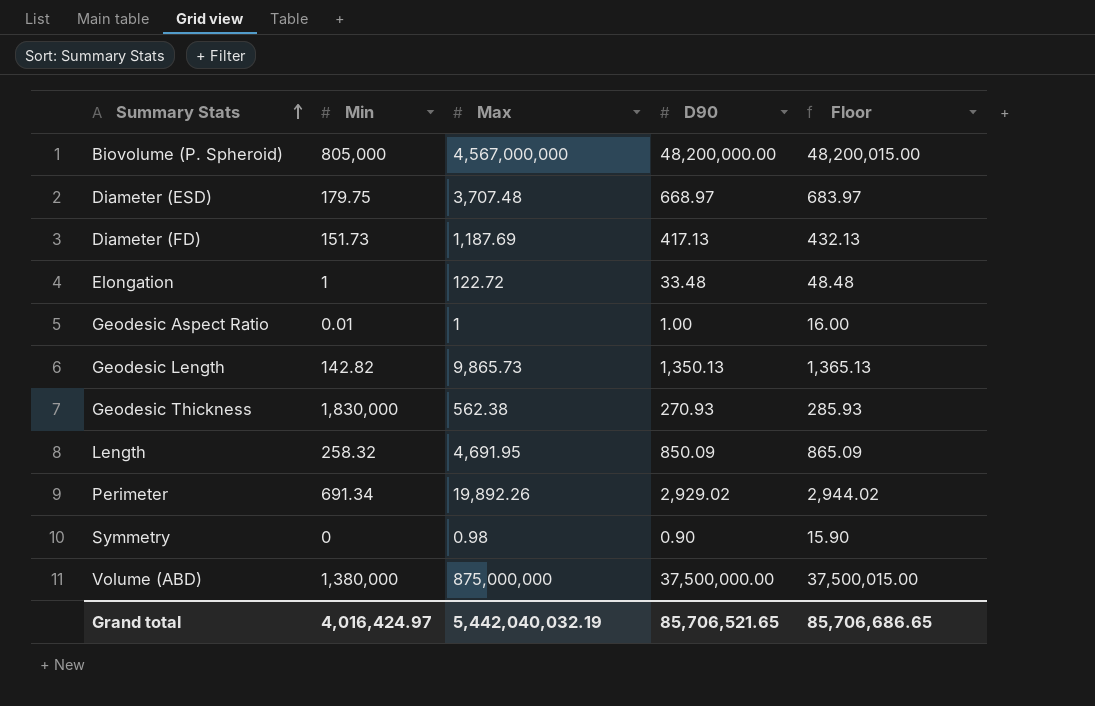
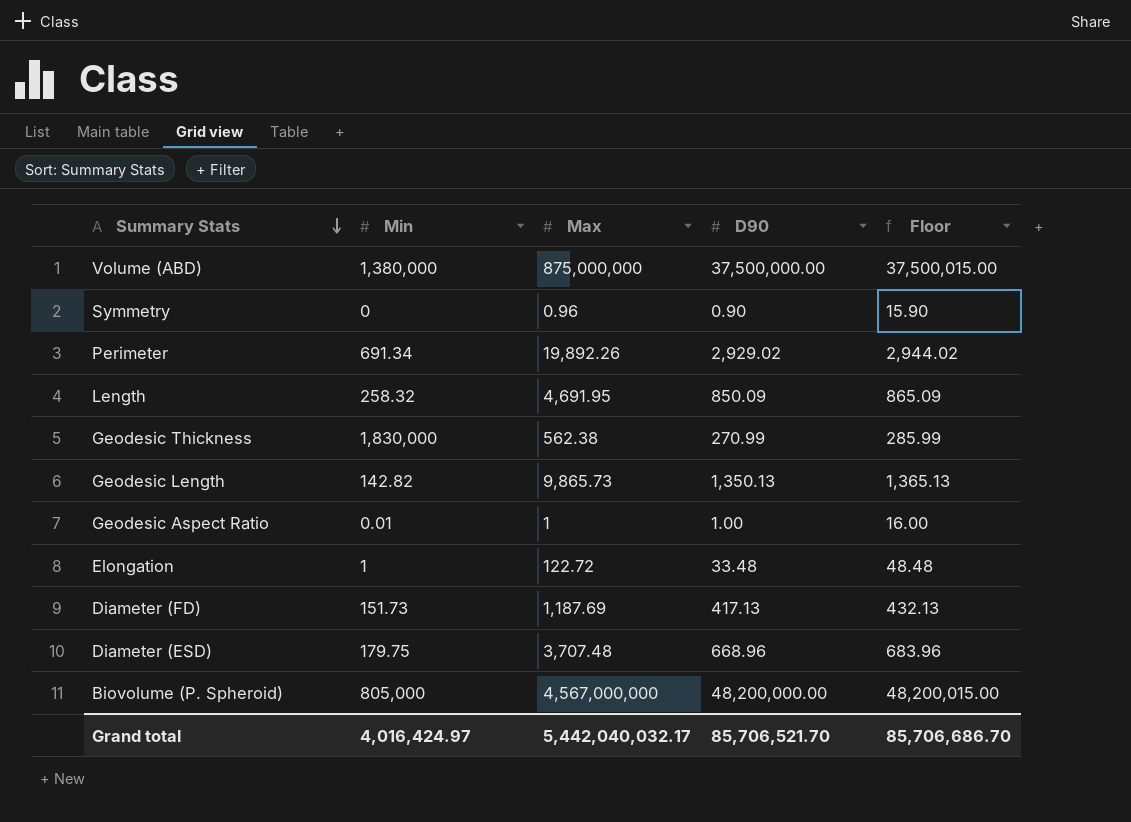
row order: Summary Stats ascending -> Summary Stats descending
Symmetry | Max: 0.98 -> 0.96
Geodesic Thickness | D90: 270.93 -> 270.99
Geodesic Thickness | Floor: 285.93 -> 285.99
Diameter (ESD) | D90: 668.97 -> 668.96
Diameter (ESD) | Floor: 683.97 -> 683.96
Grand total | Max: 5,442,040,032.19 -> 5,442,040,032.17
Grand total | D90: 85,706,521.65 -> 85,706,521.70
Grand total | Floor: 85,706,686.65 -> 85,706,686.70

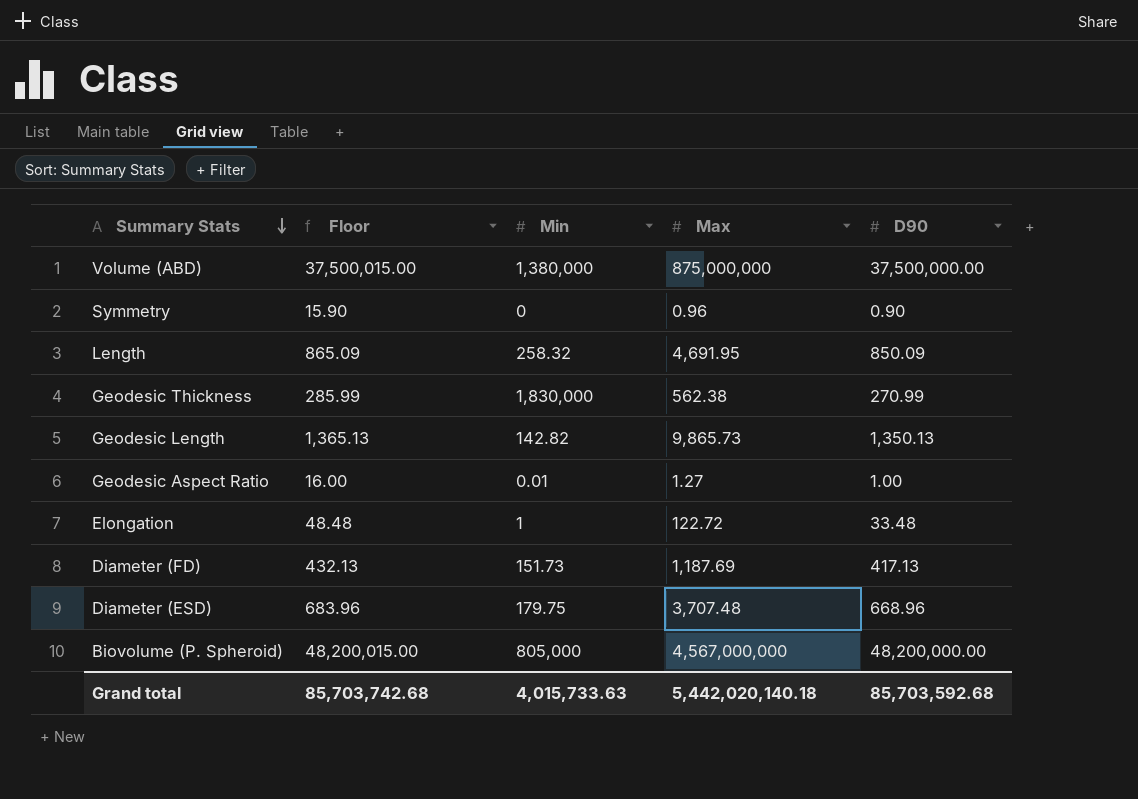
column Floor | position: 5 -> 2
row Perimeter: 691.34 | 19,892.26 | 2,929.02 | 2,944.02 -> none
Geodesic Aspect Ratio | Max: 1 -> 1.27
Grand total | Floor: 85,706,686.70 -> 85,703,742.68
Grand total | Min: 4,016,424.97 -> 4,015,733.63
Grand total | Max: 5,442,040,032.17 -> 5,442,020,140.18
Grand total | D90: 85,706,521.70 -> 85,703,592.68

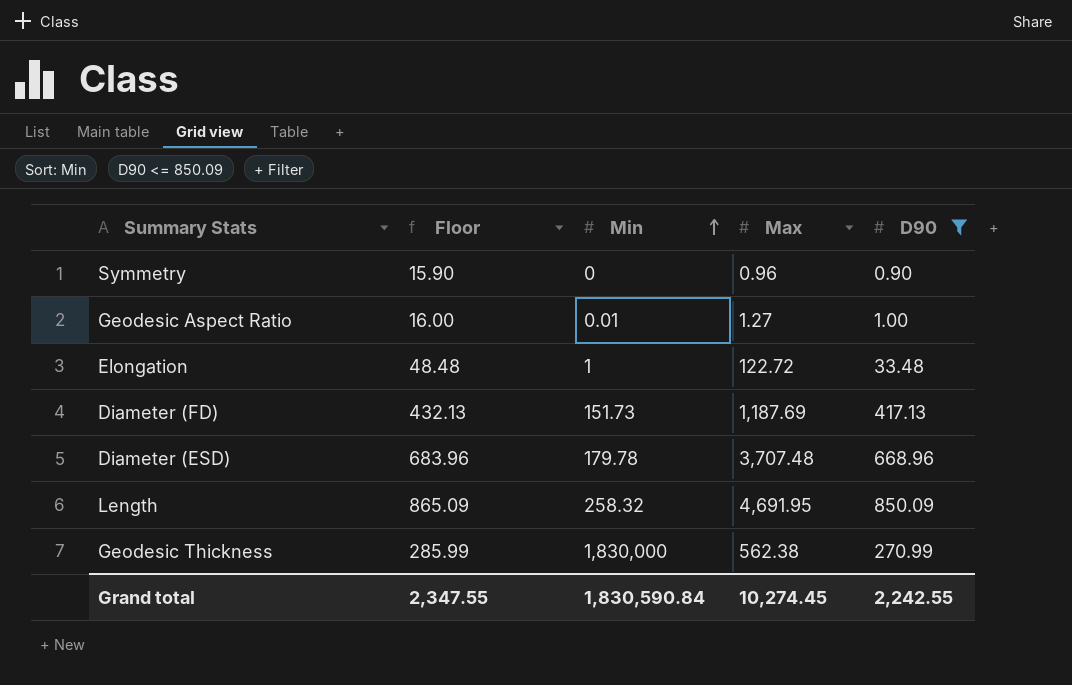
filter: none -> D90 <= 850.09
row order: Summary Stats descending -> Min ascending
Diameter (ESD) | Min: 179.75 -> 179.78
Grand total | Floor: 85,703,742.68 -> 2,347.55
Grand total | Min: 4,015,733.63 -> 1,830,590.84
Grand total | Max: 5,442,020,140.18 -> 10,274.45
Grand total | D90: 85,703,592.68 -> 2,242.55

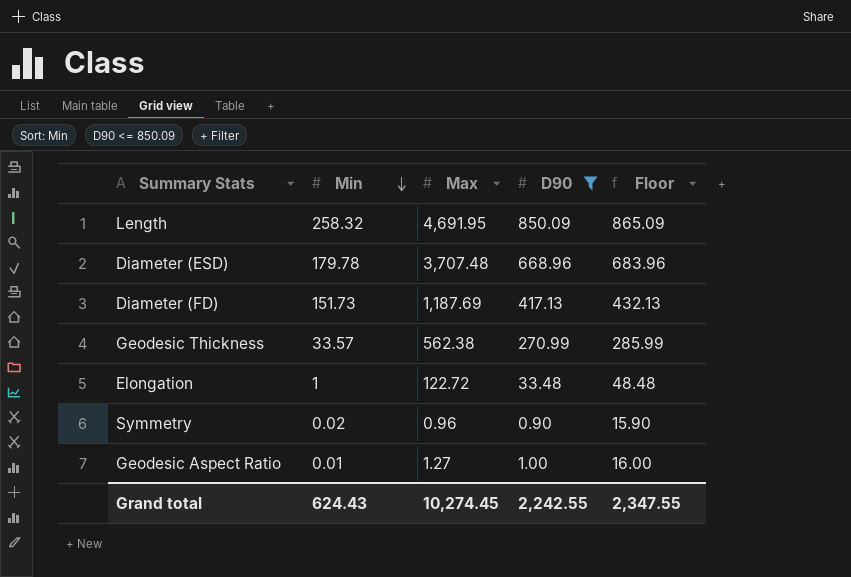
row order: Min ascending -> Min descending
column Floor | position: 2 -> 5
Geodesic Thickness | Min: 1,830,000 -> 33.57
Symmetry | Min: 0 -> 0.02
Grand total | Min: 1,830,590.84 -> 624.43

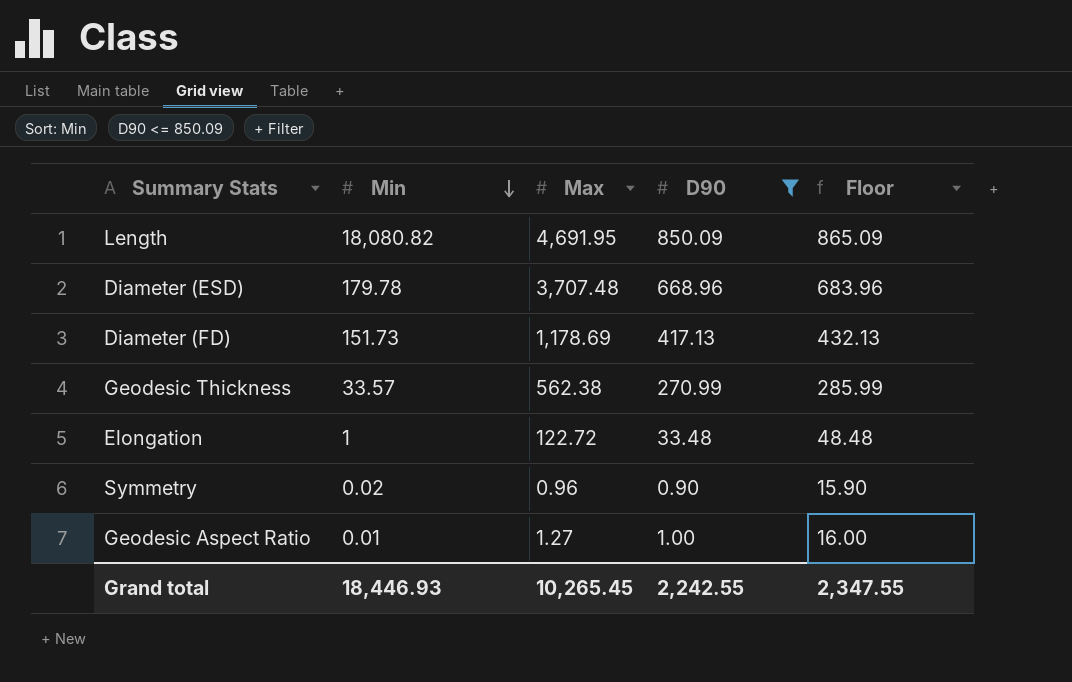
Length | Min: 258.32 -> 18,080.82
Diameter (FD) | Max: 1,187.69 -> 1,178.69
Grand total | Min: 624.43 -> 18,446.93
Grand total | Max: 10,274.45 -> 10,265.45

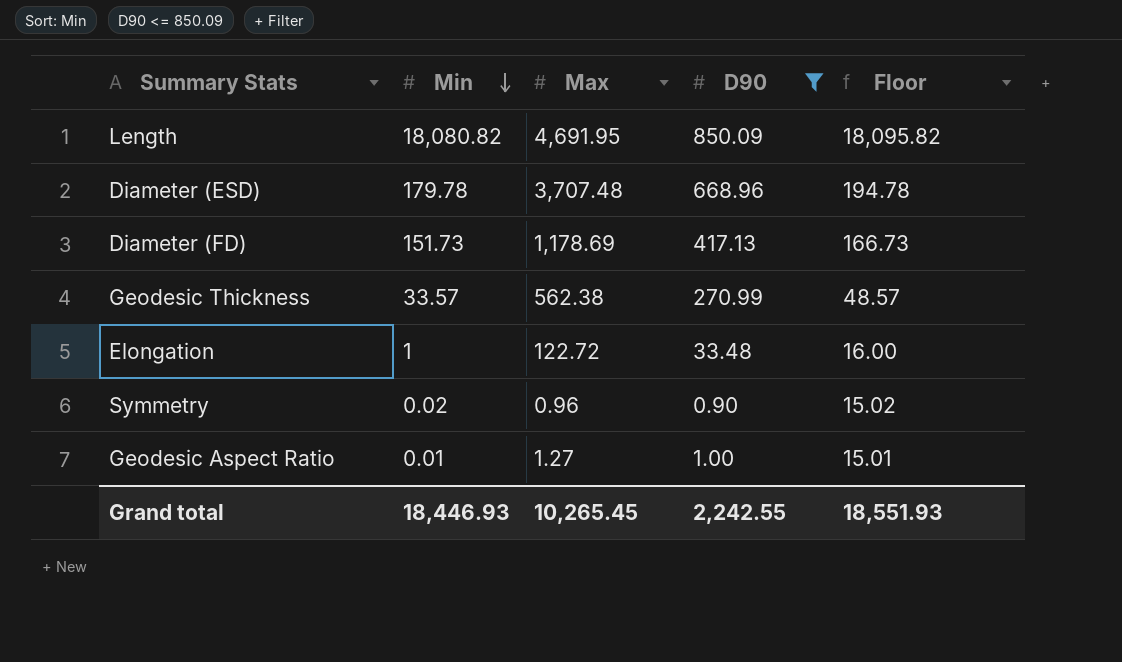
column Floor | formula: [D90] + 15 -> [Min] + 15
Grand total | Floor: 2,347.55 -> 18,551.93

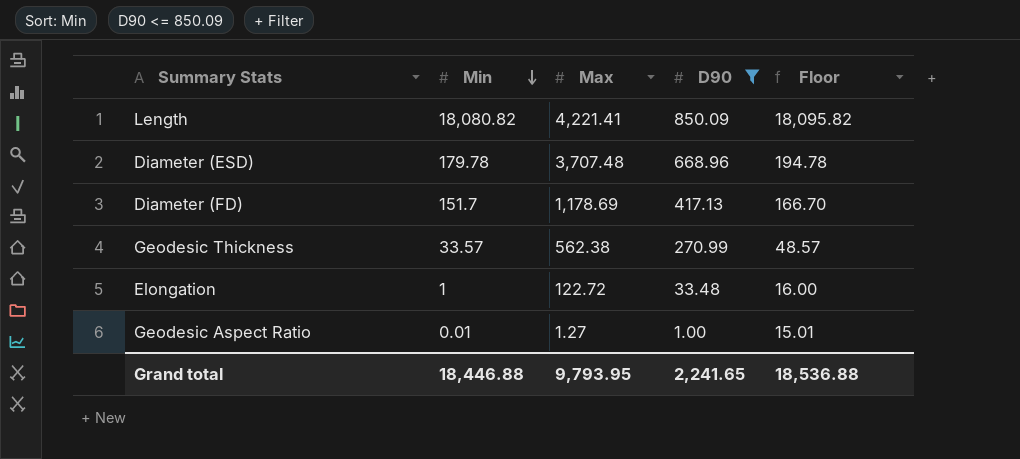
row Symmetry: 0.02 | 0.96 | 0.90 | 15.02 -> none
Length | Max: 4,691.95 -> 4,221.41
Diameter (FD) | Min: 151.73 -> 151.7
Diameter (FD) | Floor: 166.73 -> 166.70
Grand total | Min: 18,446.93 -> 18,446.88
Grand total | Max: 10,265.45 -> 9,793.95
Grand total | D90: 2,242.55 -> 2,241.65
Grand total | Floor: 18,551.93 -> 18,536.88

